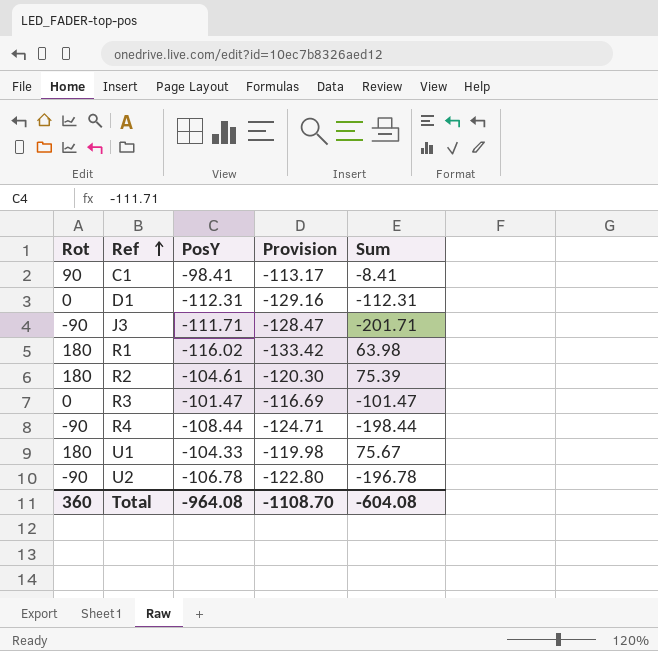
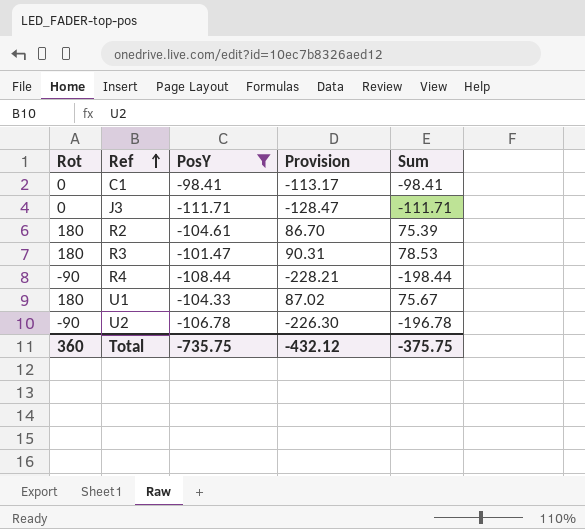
filter: none -> PosY >= -111.71
column Provision | formula: [PosY] * 1.15 -> [Sum] * 1.15
C1 | Rot: 90 -> 0
C1 | Sum: -8.41 -> -98.41
J3 | Rot: -90 -> 0
J3 | Sum: -201.71 -> -111.71
R3 | Rot: 0 -> 180
R3 | Sum: -101.47 -> 78.53
Total | PosY: -964.08 -> -735.75
Total | Provision: -1108.70 -> -432.12
Total | Sum: -604.08 -> -375.75

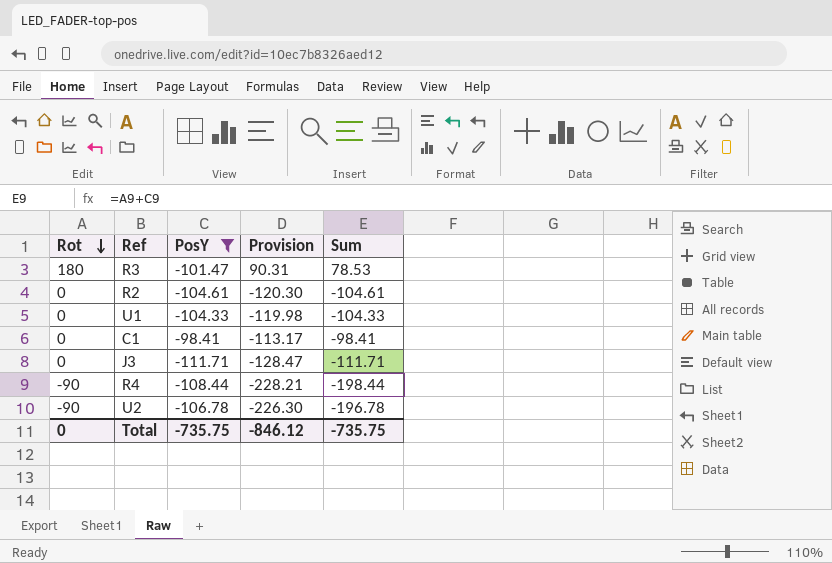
row order: Ref ascending -> Rot descending
R2 | Rot: 180 -> 0
R2 | Provision: 86.70 -> -120.30
R2 | Sum: 75.39 -> -104.61
U1 | Rot: 180 -> 0
U1 | Provision: 87.02 -> -119.98
U1 | Sum: 75.67 -> -104.33
Total | Rot: 360 -> 0
Total | Provision: -432.12 -> -846.12
Total | Sum: -375.75 -> -735.75

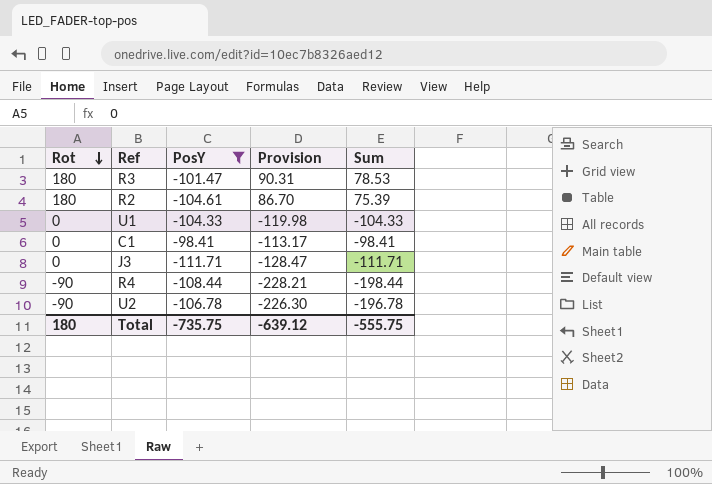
R2 | Rot: 0 -> 180
R2 | Provision: -120.30 -> 86.70
R2 | Sum: -104.61 -> 75.39
Total | Rot: 0 -> 180
Total | Provision: -846.12 -> -639.12
Total | Sum: -735.75 -> -555.75

